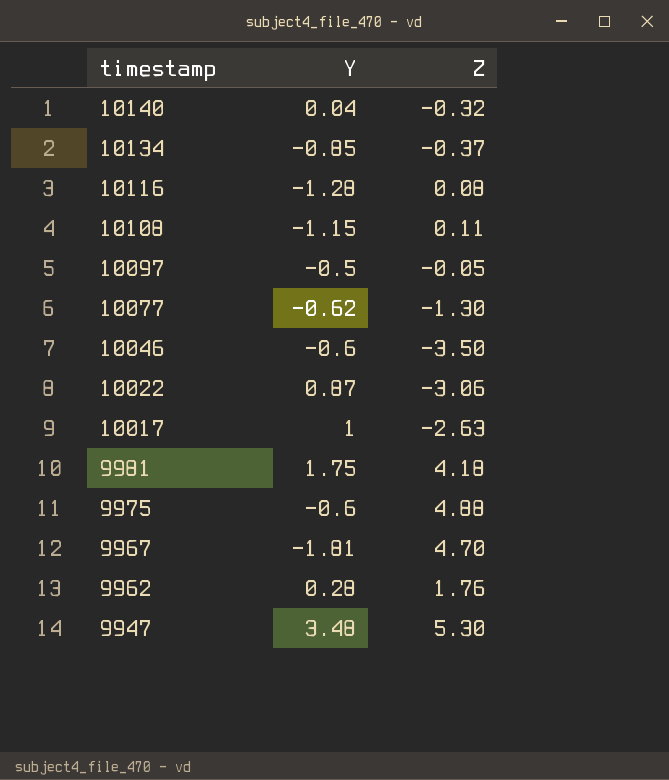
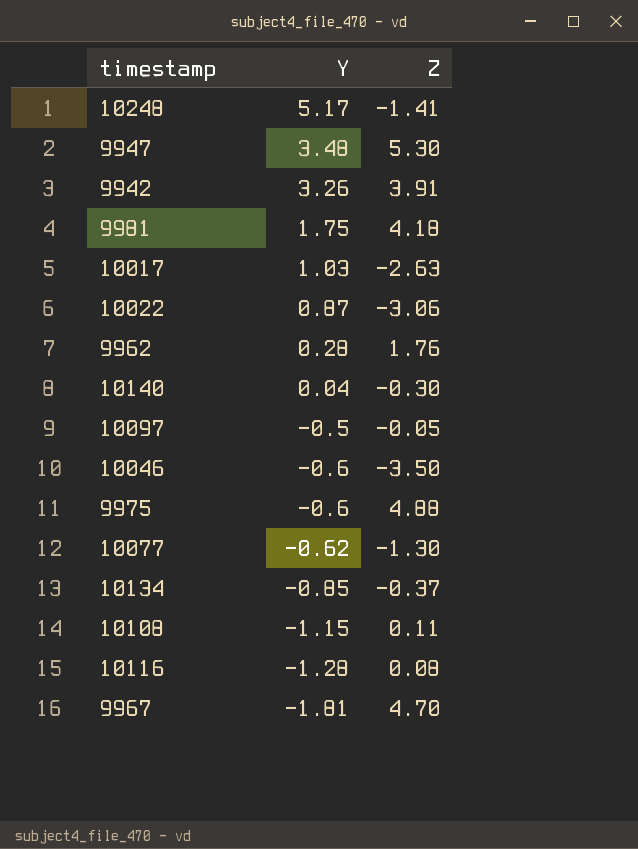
row order: timestamp descending -> Y descending
row 10248: none -> 5.17 | -1.41
row 9942: none -> 3.26 | 3.91
10017 | Y: 1 -> 1.03
10140 | Z: -0.32 -> -0.30

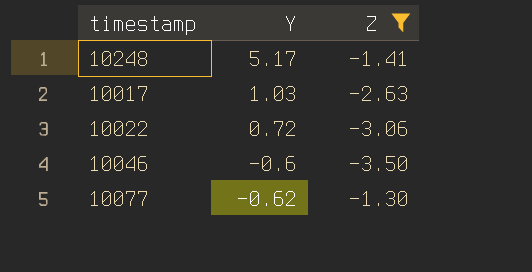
filter: none -> Z <= -1.30
10022 | Y: 0.87 -> 0.72

